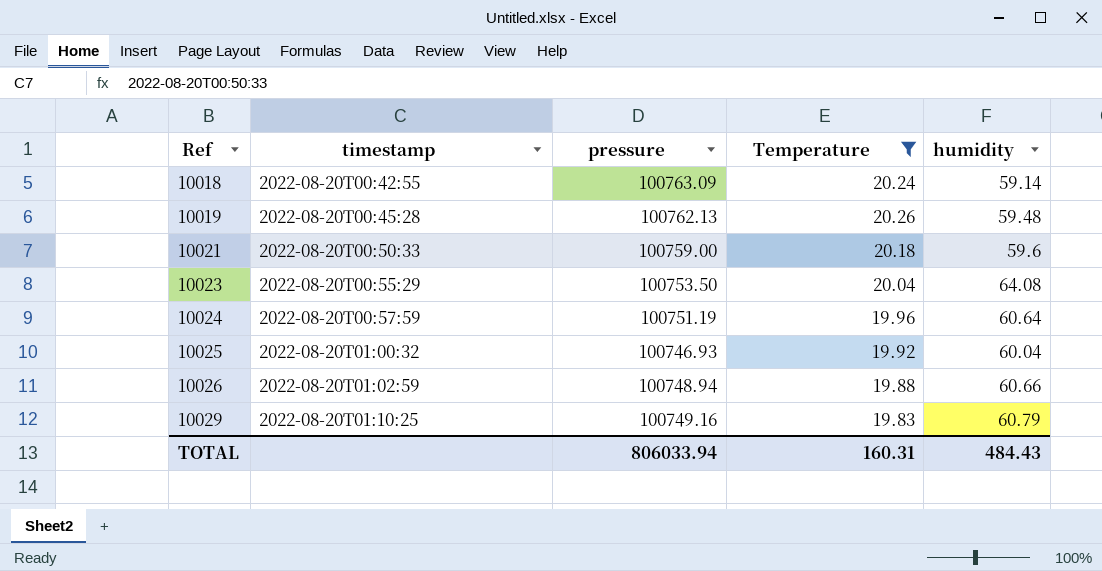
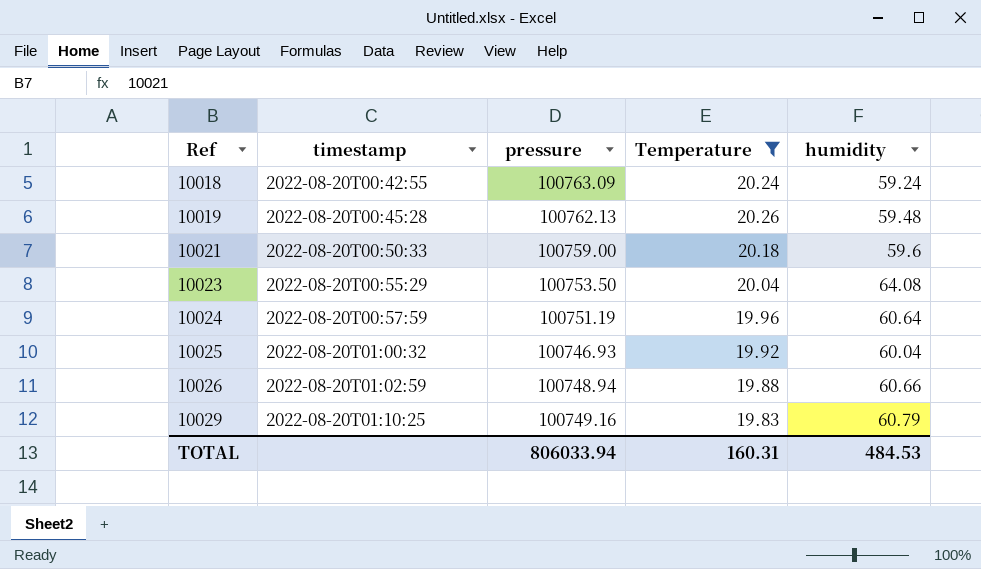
10018 | humidity: 59.14 -> 59.24
TOTAL | humidity: 484.43 -> 484.53

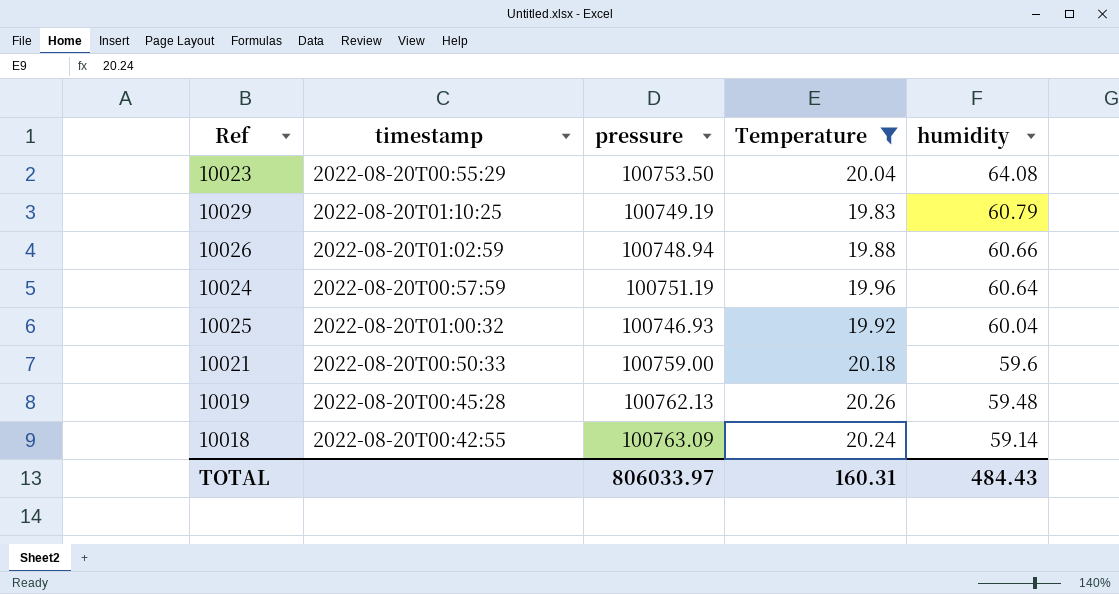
row order: Ref ascending -> humidity descending
10029 | pressure: 100749.16 -> 100749.19
10018 | humidity: 59.24 -> 59.14
TOTAL | pressure: 806033.94 -> 806033.97
TOTAL | humidity: 484.53 -> 484.43

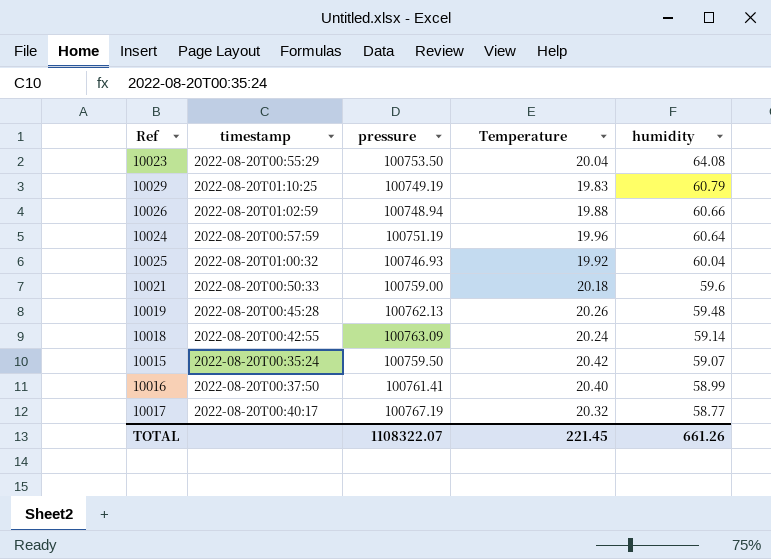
filter: Temperature <= 20.26 -> none
TOTAL | pressure: 806033.97 -> 1108322.07
TOTAL | Temperature: 160.31 -> 221.45
TOTAL | humidity: 484.43 -> 661.26

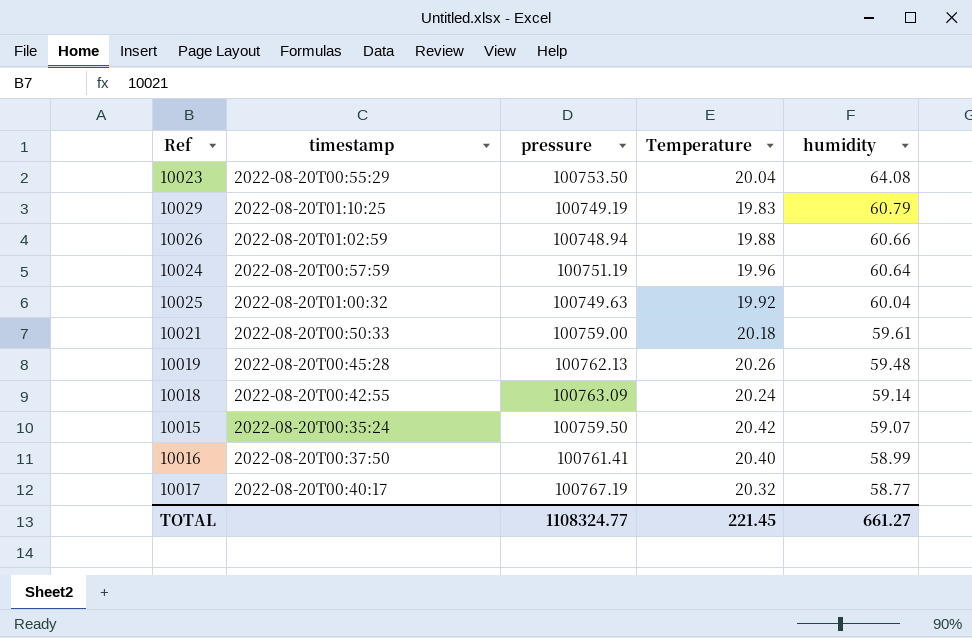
10025 | pressure: 100746.93 -> 100749.63
10021 | humidity: 59.6 -> 59.61
TOTAL | pressure: 1108322.07 -> 1108324.77
TOTAL | humidity: 661.26 -> 661.27

